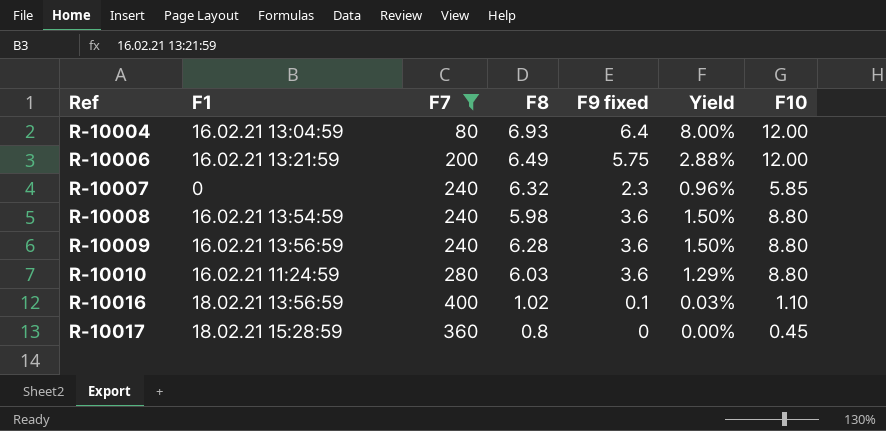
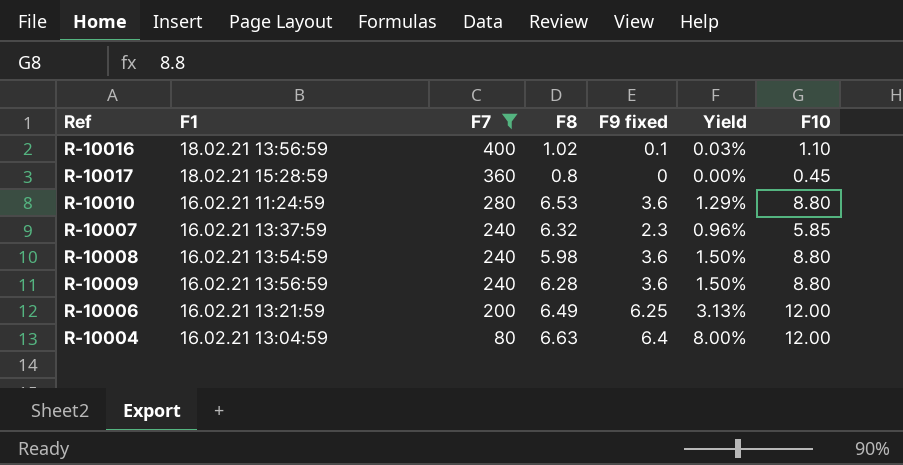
row order: Ref ascending -> F7 descending
R-10010 | F8: 6.03 -> 6.53
R-10007 | F1: 0 -> 16.02.21 13:37:59
R-10006 | F9 fixed: 5.75 -> 6.25
R-10006 | Yield: 2.88% -> 3.13%
R-10004 | F8: 6.93 -> 6.63

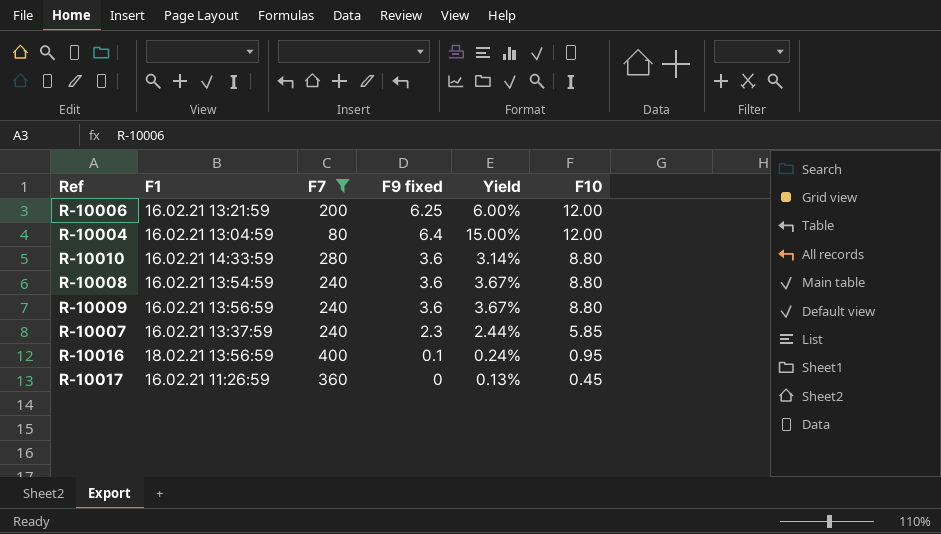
row order: F7 descending -> F10 descending
column F8 | position: 4 -> none
column Yield | formula: [F9 fixed] / [F7] -> [F10] / [F7]
R-10010 | F1: 16.02.21 11:24:59 -> 16.02.21 14:33:59
R-10016 | F10: 1.10 -> 0.95
R-10017 | F1: 18.02.21 15:28:59 -> 16.02.21 11:26:59

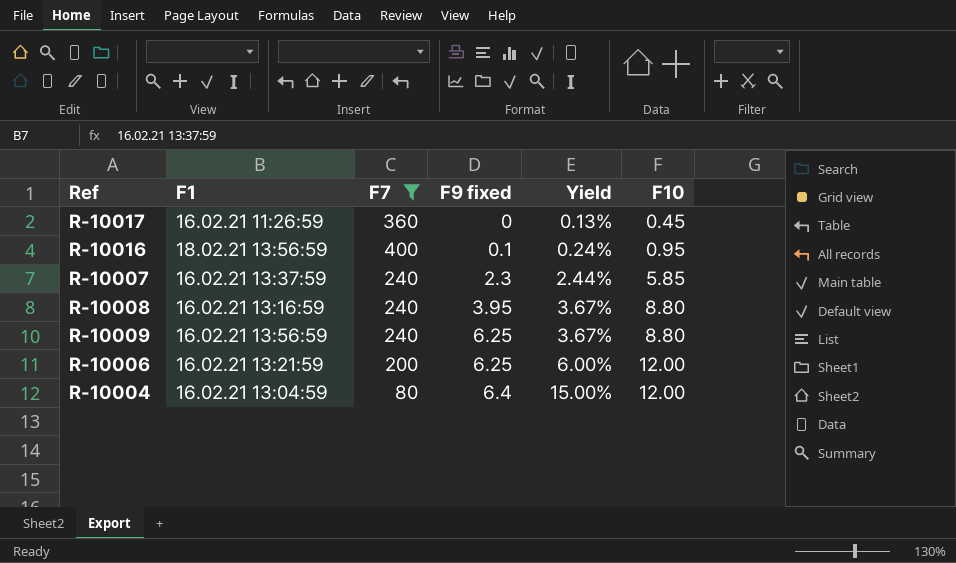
row order: F10 descending -> F9 fixed ascending
row R-10010: 16.02.21 14:33:59 | 280 | 3.6 | 3.14% | 8.80 -> none
R-10008 | F1: 16.02.21 13:54:59 -> 16.02.21 13:16:59
R-10008 | F9 fixed: 3.6 -> 3.95
R-10009 | F9 fixed: 3.6 -> 6.25

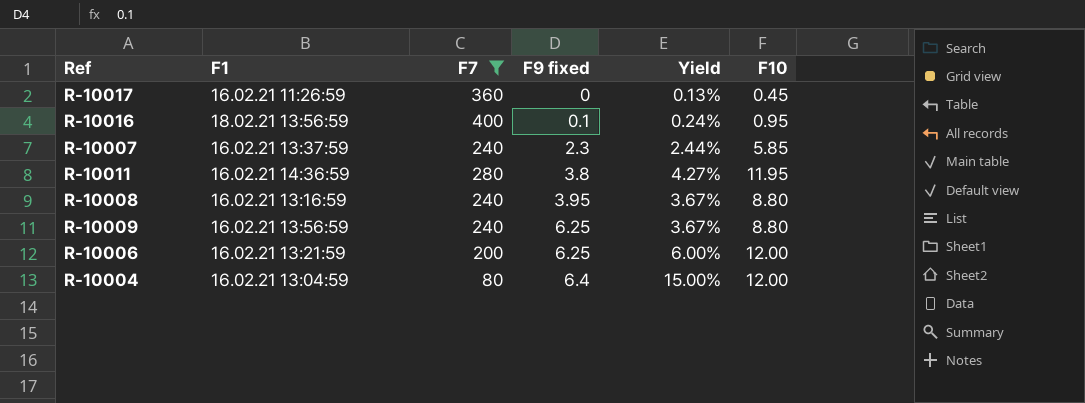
row R-10011: none -> 16.02.21 14:36:59 | 280 | 3.8 | 4.27% | 11.95

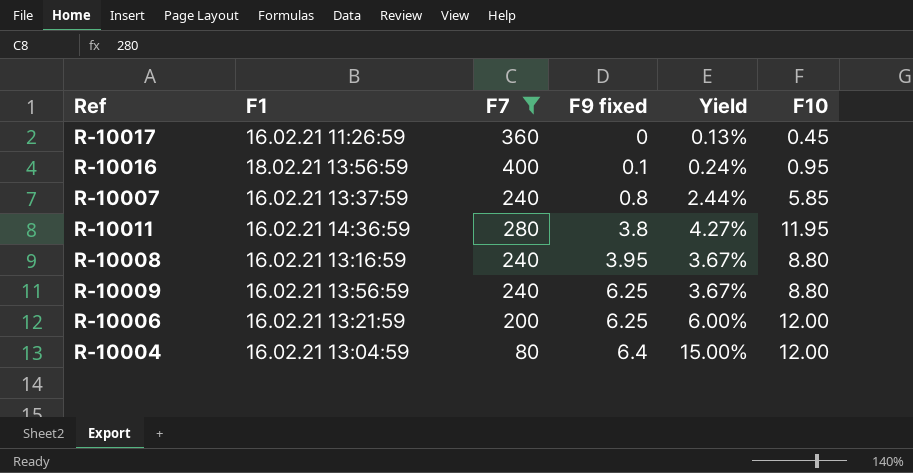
R-10007 | F9 fixed: 2.3 -> 0.8

